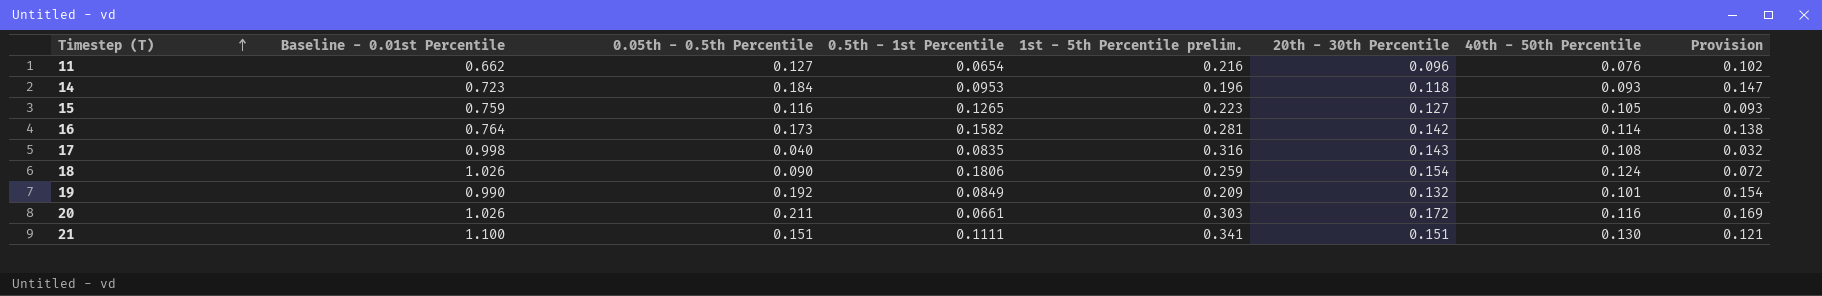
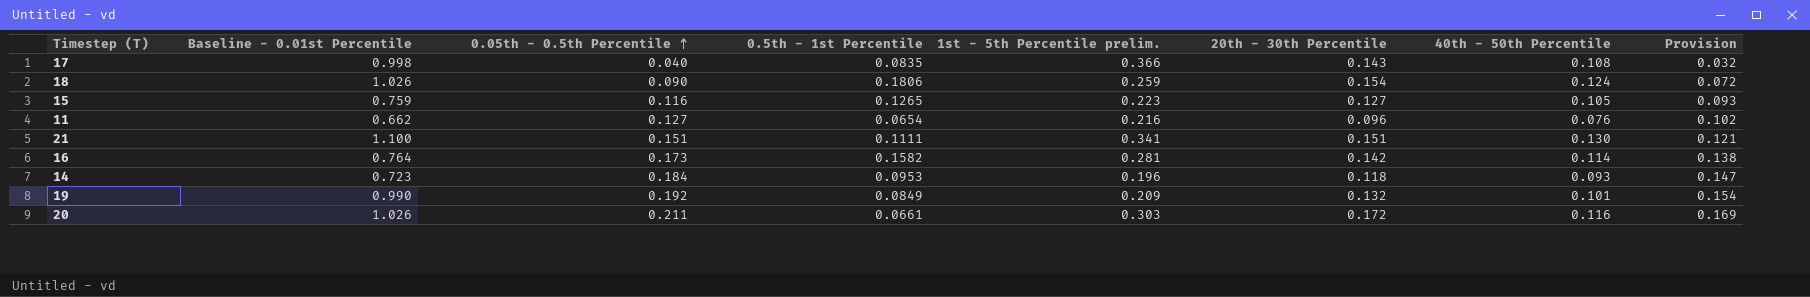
row order: Timestep (T) ascending -> 0.05th - 0.5th Percentile ascending
17 | 1st - 5th Percentile prelim.: 0.316 -> 0.366

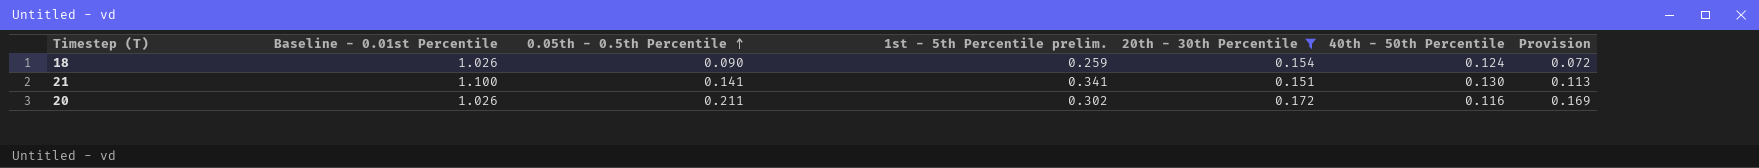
filter: none -> 20th - 30th Percentile >= 0.151
column 0.5th - 1st Percentile | position: 4 -> none
21 | 0.05th - 0.5th Percentile: 0.151 -> 0.141
21 | Provision: 0.121 -> 0.113
20 | 1st - 5th Percentile prelim.: 0.303 -> 0.302

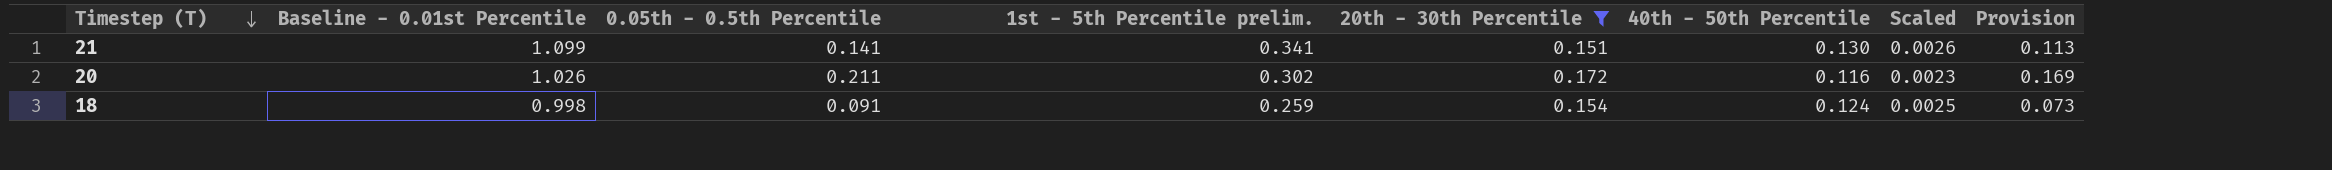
row order: 0.05th - 0.5th Percentile ascending -> Timestep (T) descending
column Scaled | formula: none -> [40th - 50th Percentile] * 0.02
21 | Baseline - 0.01st Percentile: 1.100 -> 1.099
18 | Baseline - 0.01st Percentile: 1.026 -> 0.998
18 | 0.05th - 0.5th Percentile: 0.090 -> 0.091
18 | Provision: 0.072 -> 0.073

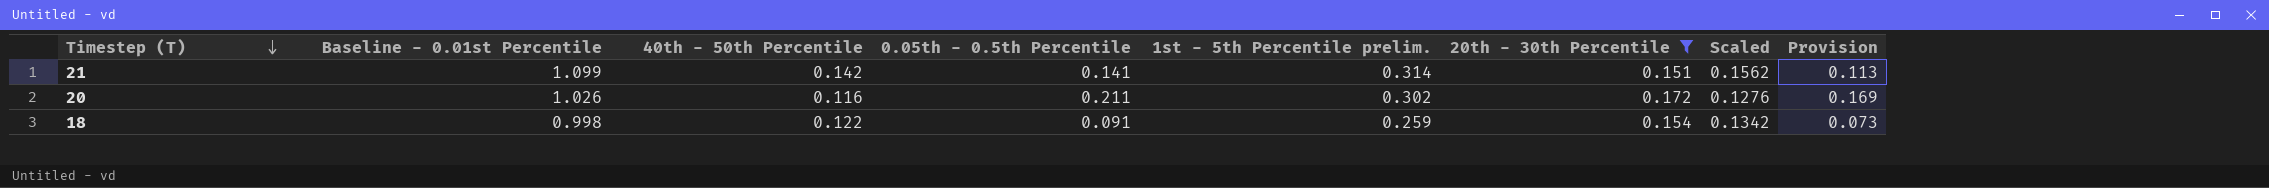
column 40th - 50th Percentile | position: 6 -> 3
column Scaled | formula: [40th - 50th Percentile] * 0.02 -> [40th - 50th Percentile] * 1.1
21 | 40th - 50th Percentile: 0.130 -> 0.142
21 | 1st - 5th Percentile prelim.: 0.341 -> 0.314
18 | 40th - 50th Percentile: 0.124 -> 0.122

